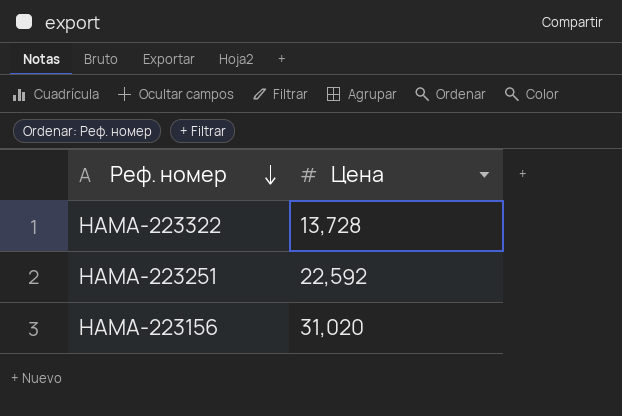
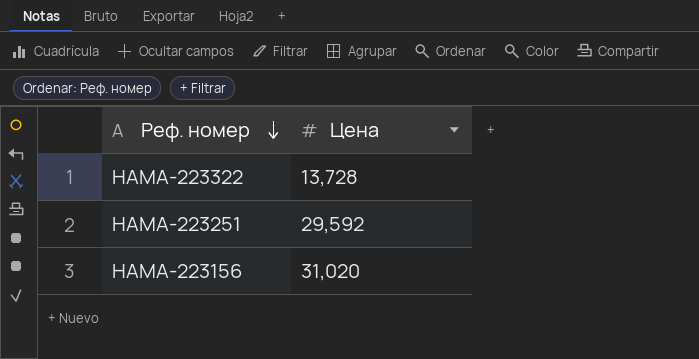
HAMA-223251 | Цена: 22,592 -> 29,592

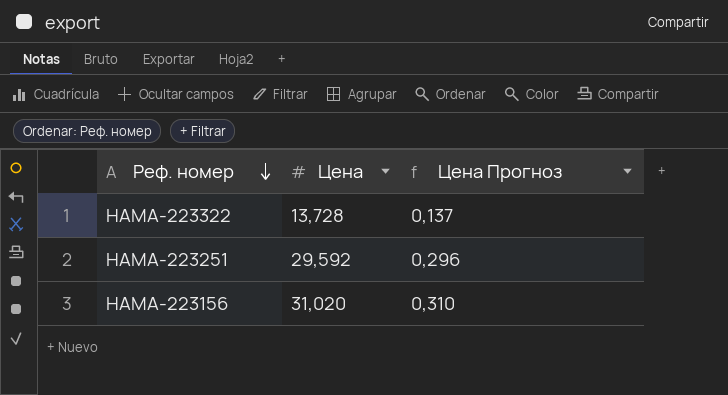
column Цена Прогноз | formula: none -> [Цена] * 0,01

